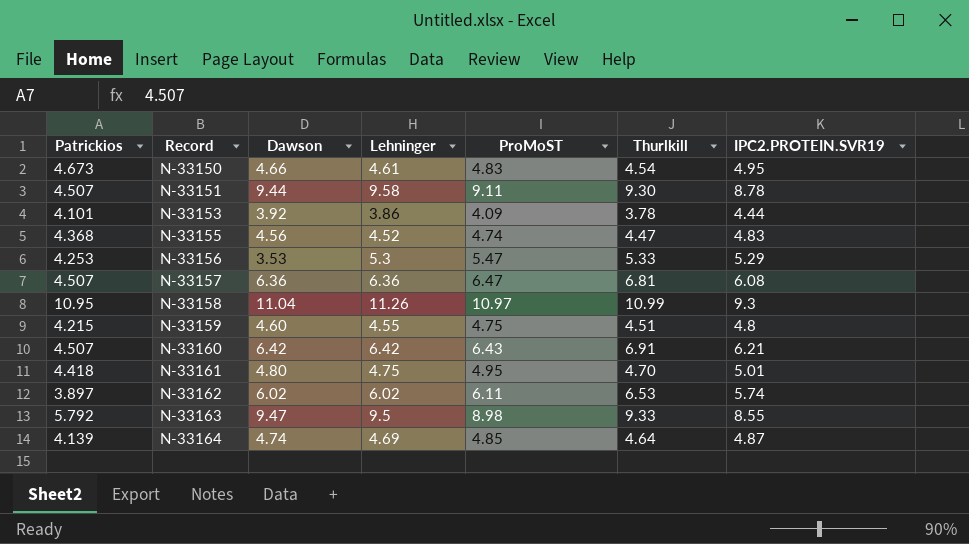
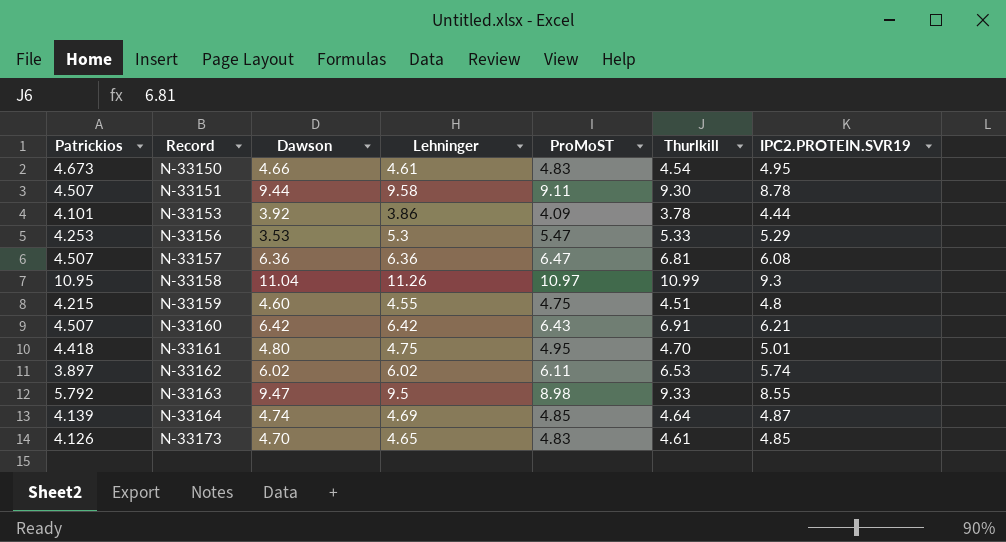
row N-33155: 4.368 | 4.56 | 4.52 | 4.74 | 4.47 | 4.83 -> none
row N-33173: none -> 4.126 | 4.70 | 4.65 | 4.83 | 4.61 | 4.85

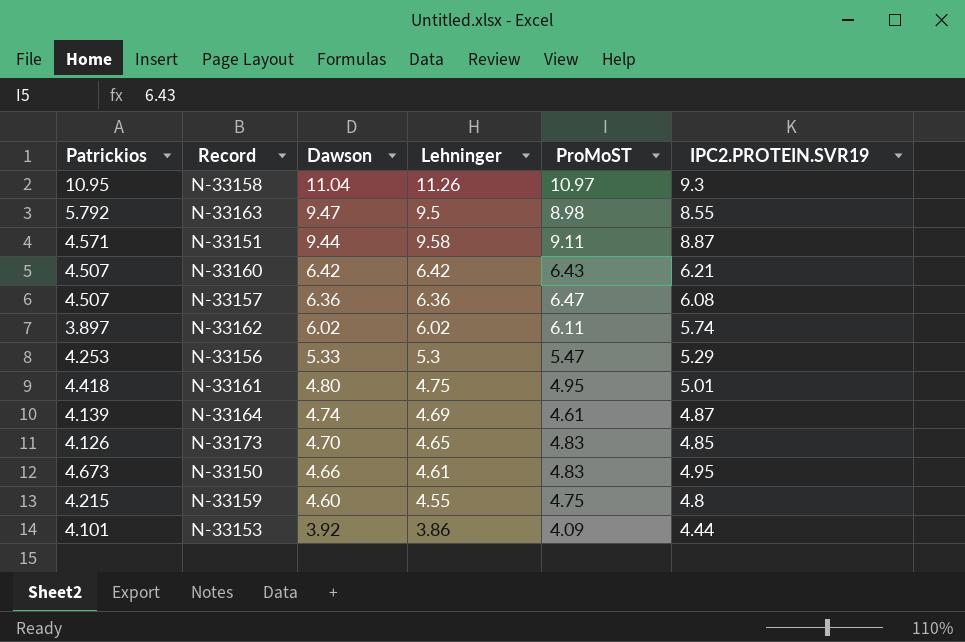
row order: Record ascending -> Dawson descending
column Thurlkill | position: 6 -> none
N-33151 | Patrickios: 4.507 -> 4.571
N-33151 | IPC2.PROTEIN.SVR19: 8.78 -> 8.87
N-33156 | Dawson: 3.53 -> 5.33
N-33164 | ProMoST: 4.85 -> 4.61

